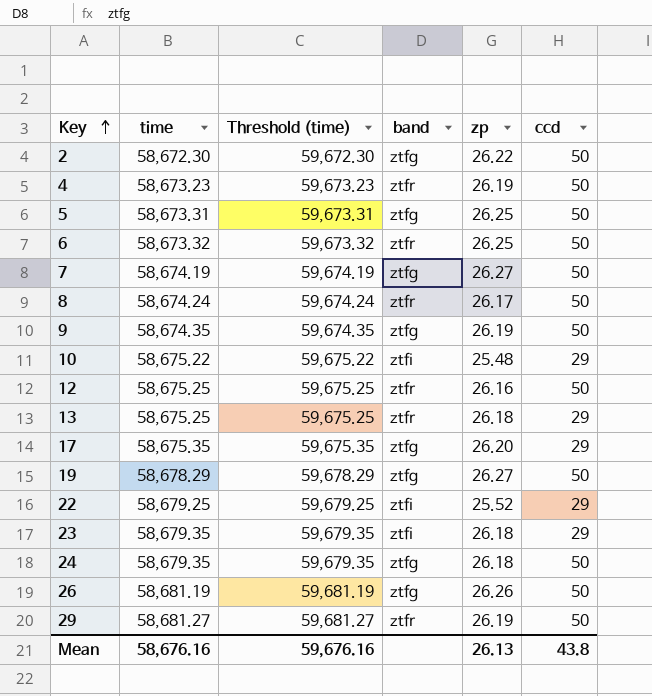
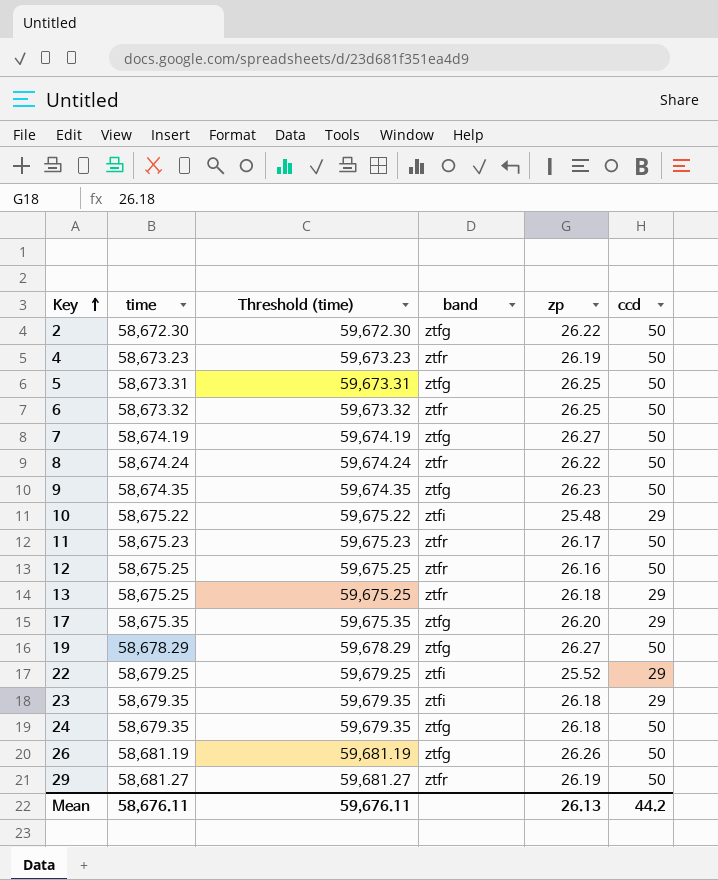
8 | zp: 26.17 -> 26.22
9 | zp: 26.19 -> 26.23
row 11: none -> 58,675.23 | 59,675.23 | ztfr | 26.17 | 50
Mean | time: 58,676.16 -> 58,676.11
Mean | Threshold (time): 59,676.16 -> 59,676.11
Mean | ccd: 43.8 -> 44.2

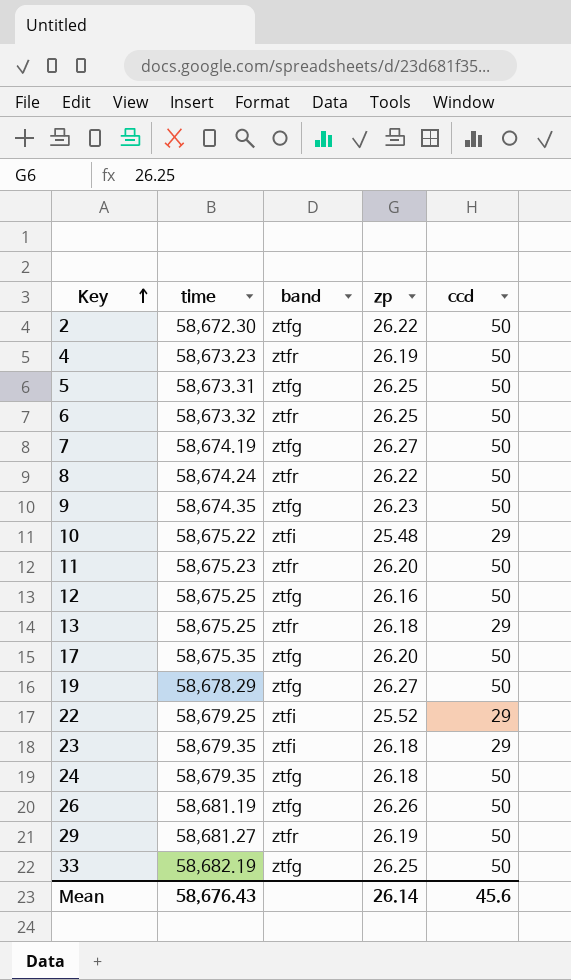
column Threshold (time) | formula: [time] + 1000 -> none
11 | zp: 26.17 -> 26.20
12 | band: ztfr -> ztfg
17 | ccd: 29 -> 50
row 33: none -> 58,682.19 | ztfg | 26.25 | 50
Mean | time: 58,676.11 -> 58,676.43
Mean | zp: 26.13 -> 26.14
Mean | ccd: 44.2 -> 45.6

